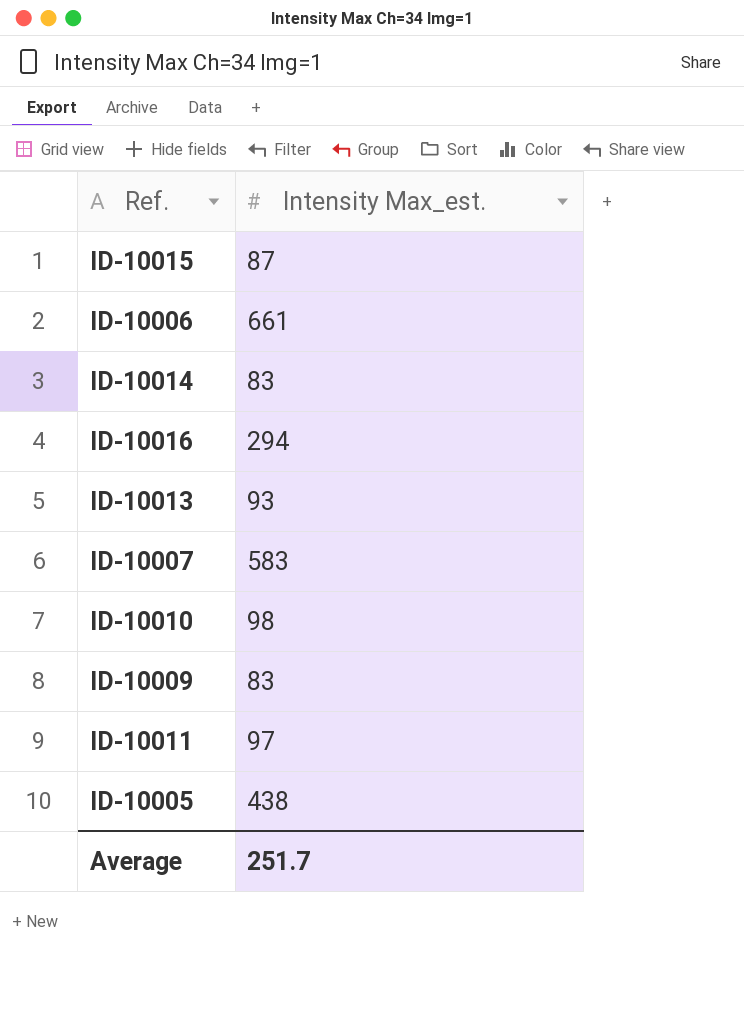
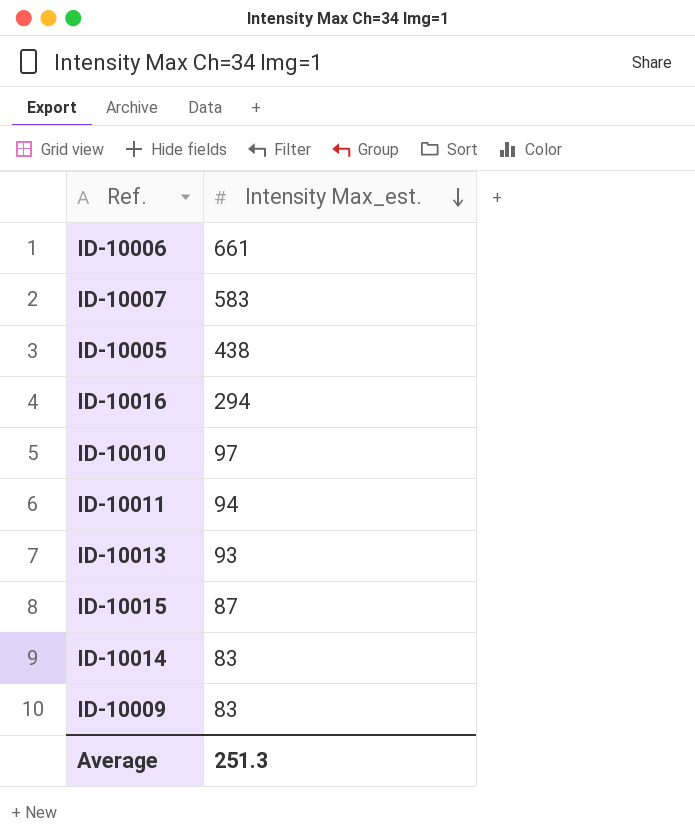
row order: none -> Intensity Max_est. descending
ID-10010 | Intensity Max_est.: 98 -> 97
ID-10011 | Intensity Max_est.: 97 -> 94
Average | Intensity Max_est.: 251.7 -> 251.3

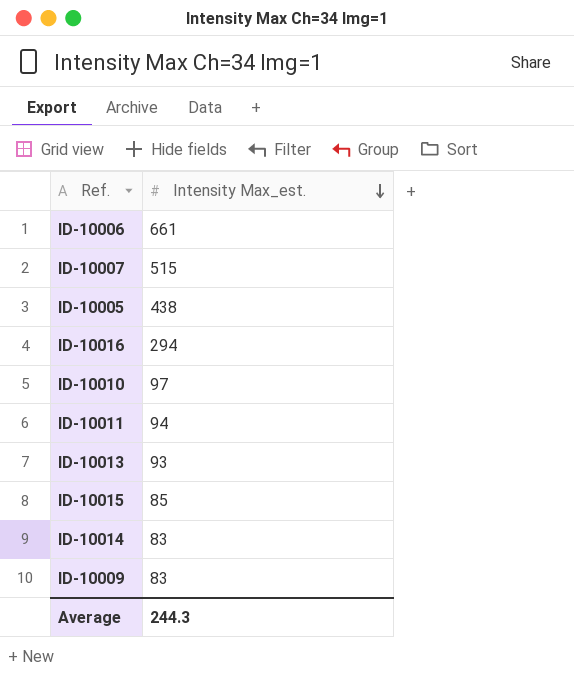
ID-10007 | Intensity Max_est.: 583 -> 515
ID-10015 | Intensity Max_est.: 87 -> 85
Average | Intensity Max_est.: 251.3 -> 244.3

